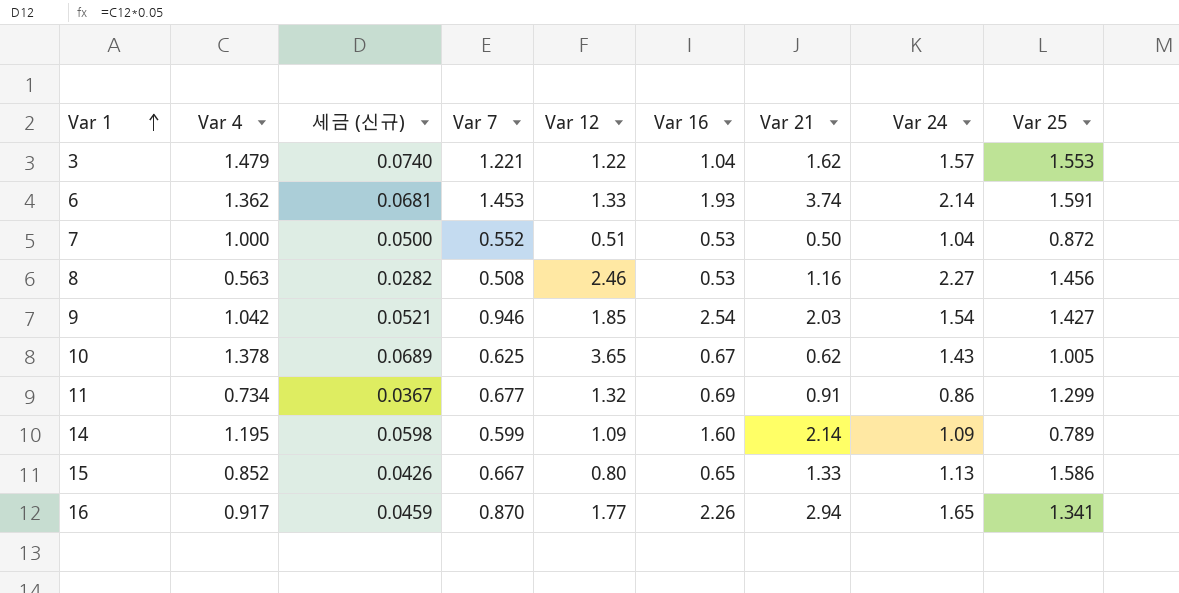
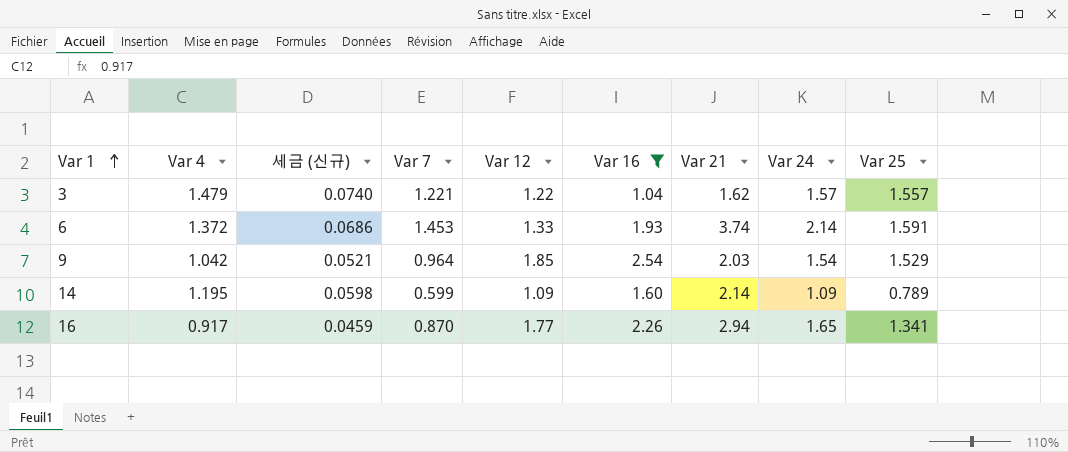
filter: none -> Var 16 >= 1.04
3 | Var 25: 1.553 -> 1.557
6 | Var 4: 1.362 -> 1.372
6 | 세금 (신규): 0.0681 -> 0.0686
9 | Var 7: 0.946 -> 0.964
9 | Var 25: 1.427 -> 1.529

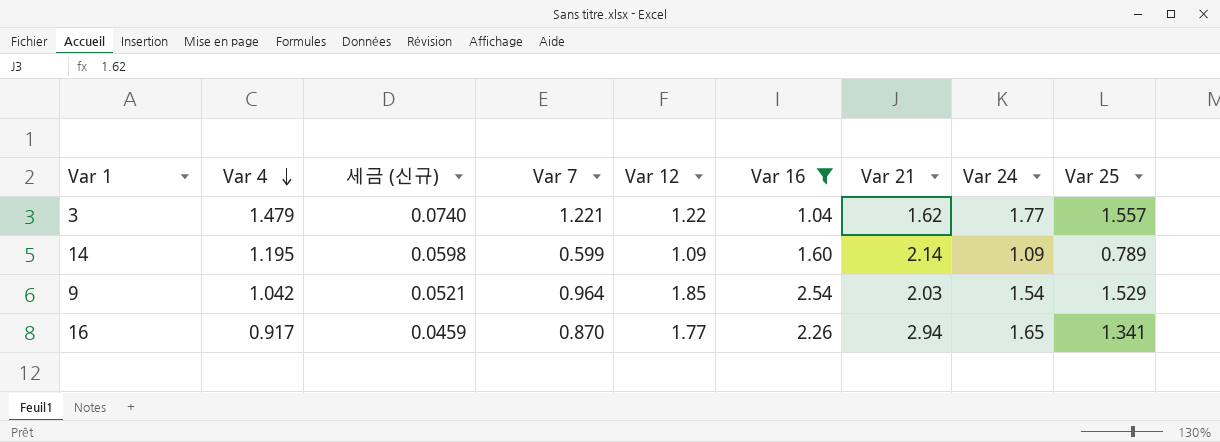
row order: Var 1 ascending -> Var 4 descending
row 6: 1.372 | 0.0686 | 1.453 | 1.33 | 1.93 | 3.74 | 2.14 | 1.591 -> none
3 | Var 24: 1.57 -> 1.77

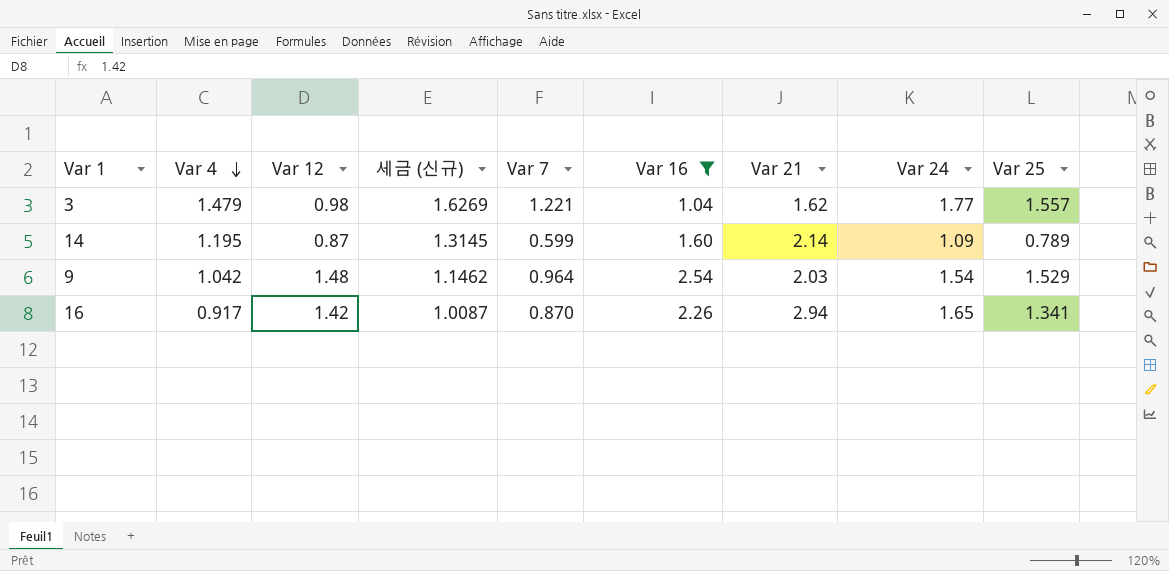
column Var 12 | position: 5 -> 3
column 세금 (신규) | formula: [Var 4] * 0.05 -> [Var 4] * 1.1
3 | Var 12: 1.22 -> 0.98
14 | Var 12: 1.09 -> 0.87
9 | Var 12: 1.85 -> 1.48
16 | Var 12: 1.77 -> 1.42

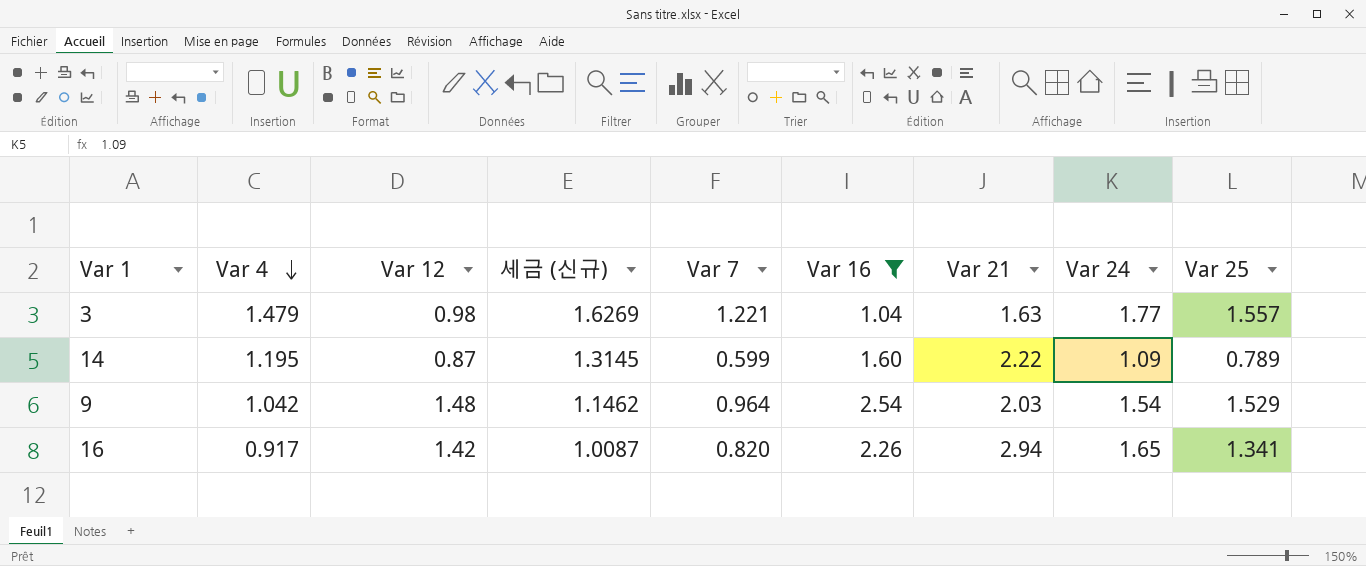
3 | Var 21: 1.62 -> 1.63
14 | Var 21: 2.14 -> 2.22
16 | Var 7: 0.870 -> 0.820

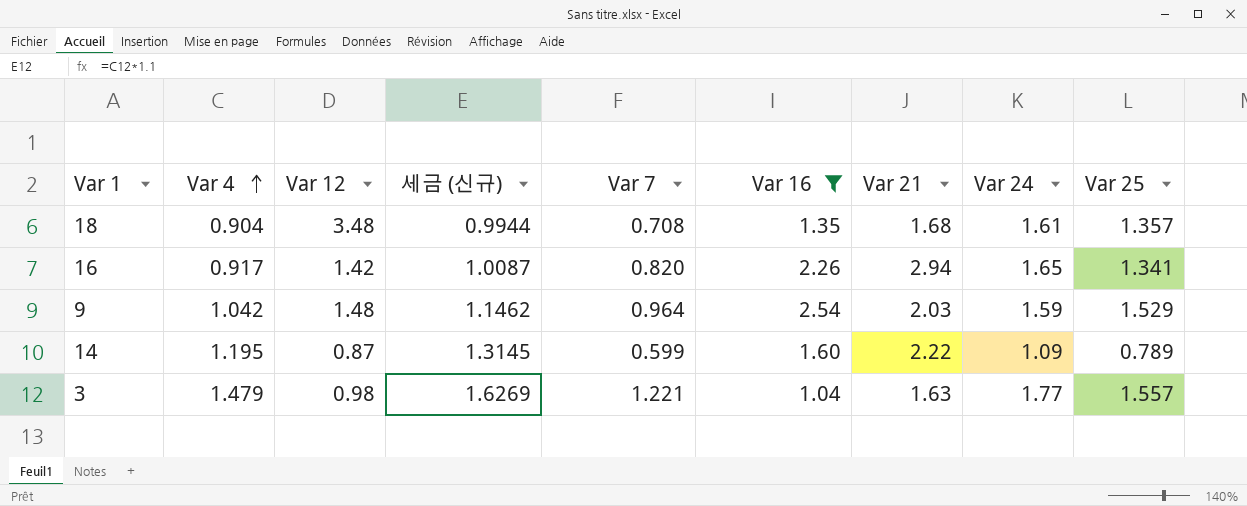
row order: Var 4 descending -> Var 4 ascending
row 18: none -> 0.904 | 3.48 | 0.9944 | 0.708 | 1.35 | 1.68 | 1.61 | 1.357
9 | Var 24: 1.54 -> 1.59

